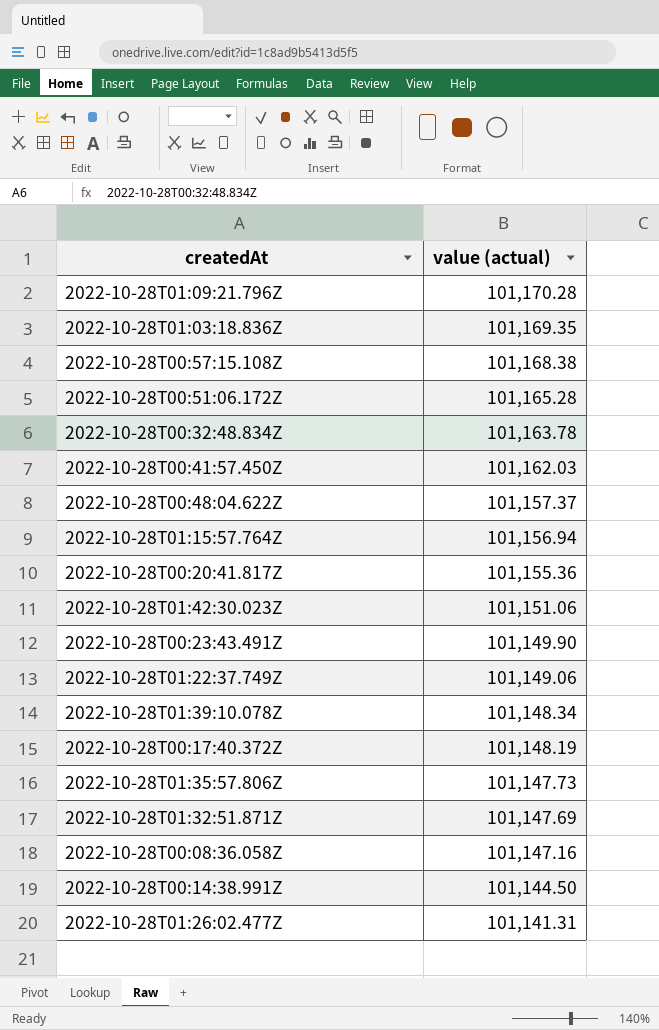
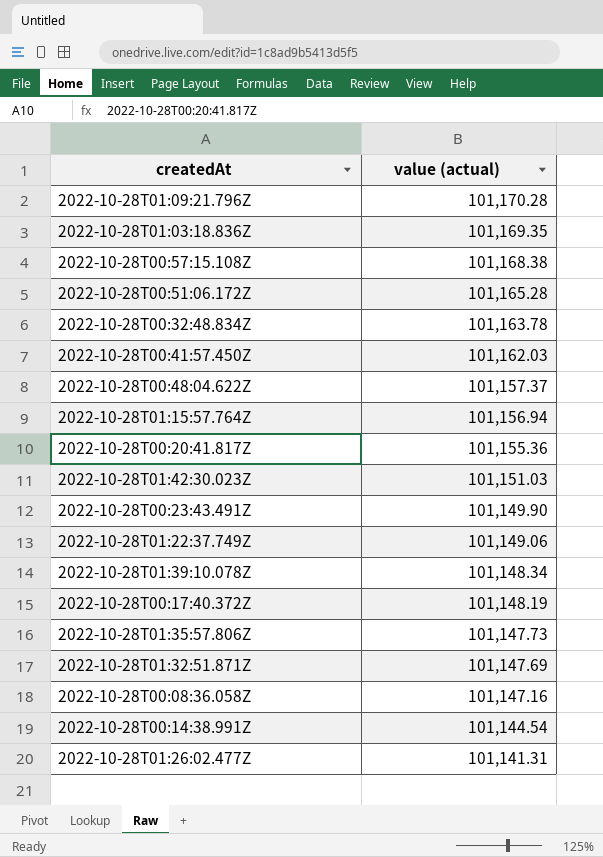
2022-10-28T01:42:30.023Z | value (actual): 101,151.06 -> 101,151.03
2022-10-28T00:14:38.991Z | value (actual): 101,144.50 -> 101,144.54

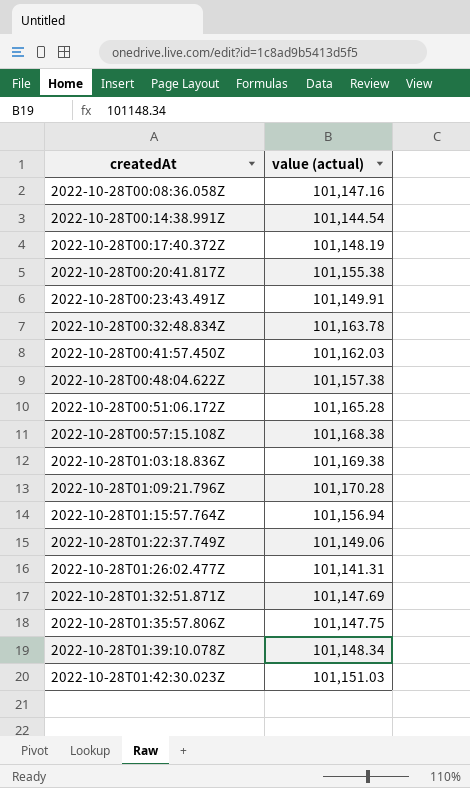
row order: value (actual) descending -> createdAt ascending
2022-10-28T00:20:41.817Z | value (actual): 101,155.36 -> 101,155.38
2022-10-28T00:23:43.491Z | value (actual): 101,149.90 -> 101,149.91
2022-10-28T00:48:04.622Z | value (actual): 101,157.37 -> 101,157.38
2022-10-28T01:03:18.836Z | value (actual): 101,169.35 -> 101,169.38
2022-10-28T01:35:57.806Z | value (actual): 101,147.73 -> 101,147.75

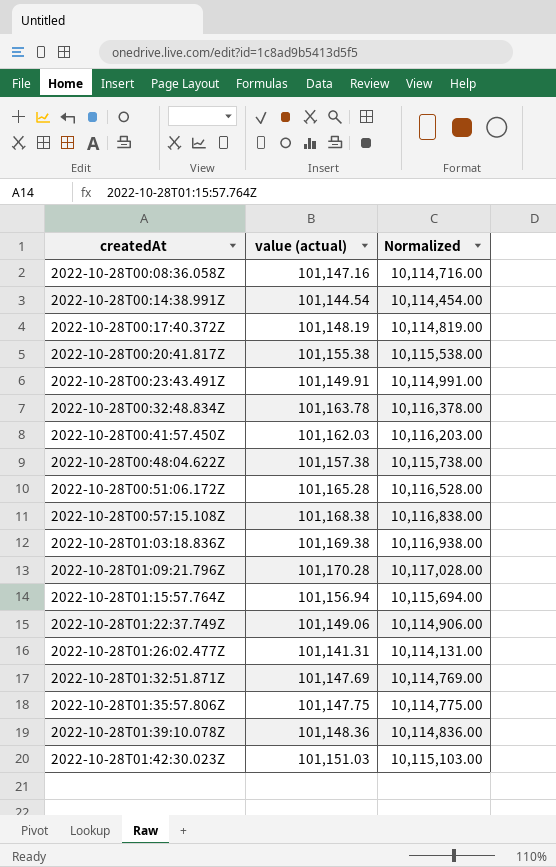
column Normalized | formula: none -> [value (actual)] * 100
2022-10-28T01:39:10.078Z | value (actual): 101,148.34 -> 101,148.36

